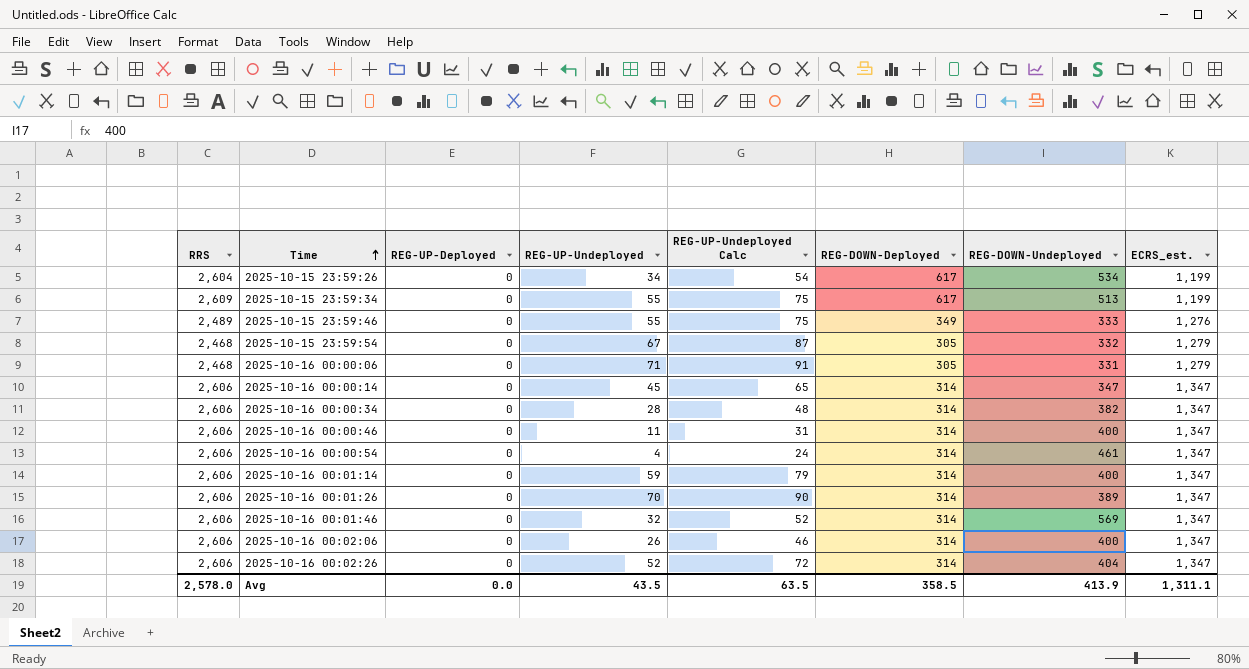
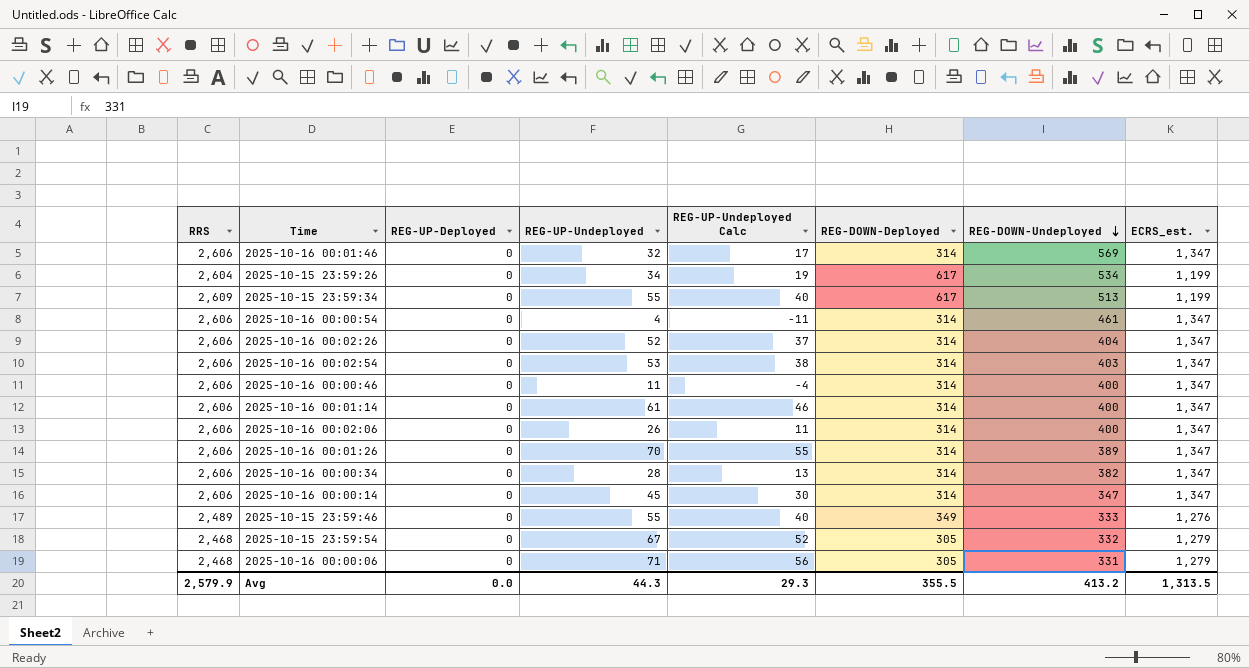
row order: Time ascending -> REG-DOWN-Undeployed descending
column REG-UP-Undeployed Calc | formula: [REG-UP-Undeployed] + 20 -> [REG-UP-Undeployed] - 15
row 2025-10-16 00:02:54: none -> 2,606 | 0 | 53 | 38 | 314 | 403 | 1,347
2025-10-16 00:01:14 | REG-UP-Undeployed: 59 -> 61
Avg | RRS: 2,578.0 -> 2,579.9
Avg | REG-UP-Undeployed: 43.5 -> 44.3
Avg | REG-UP-Undeployed Calc: 63.5 -> 29.3
Avg | REG-DOWN-Deployed: 358.5 -> 355.5
Avg | REG-DOWN-Undeployed: 413.9 -> 413.2
Avg | ECRS_est.: 1,311.1 -> 1,313.5

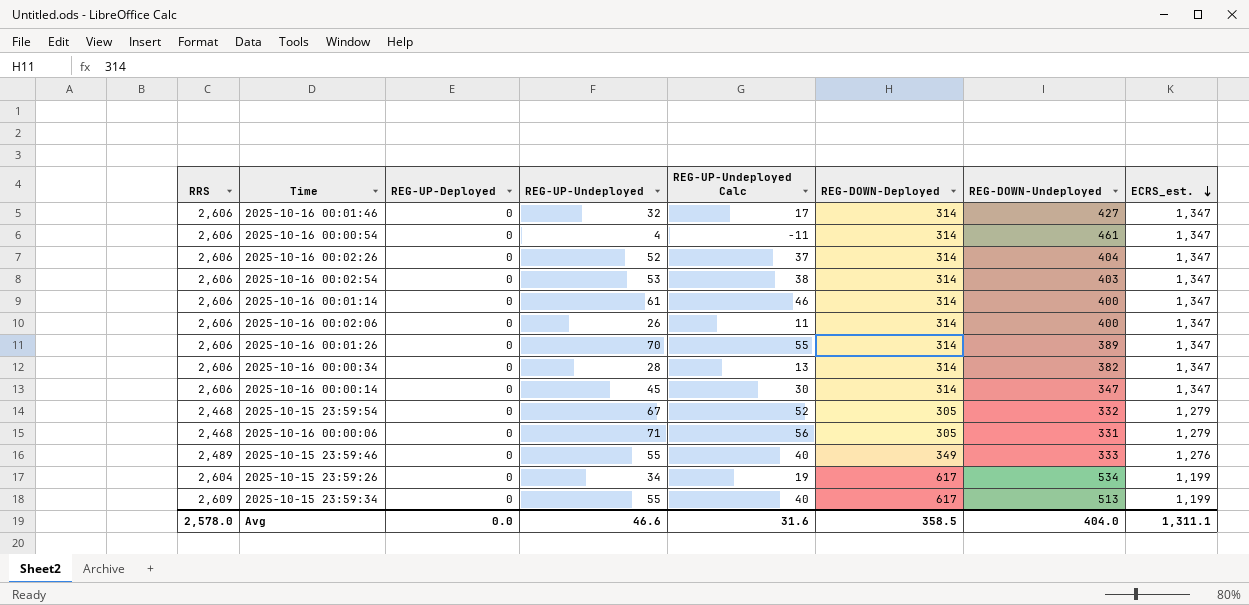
row order: REG-DOWN-Undeployed descending -> ECRS_est. descending
row 2025-10-16 00:00:46: 2,606 | 0 | 11 | -4 | 314 | 400 | 1,347 -> none
2025-10-16 00:01:46 | REG-DOWN-Undeployed: 569 -> 427
Avg | RRS: 2,579.9 -> 2,578.0
Avg | REG-UP-Undeployed: 44.3 -> 46.6
Avg | REG-UP-Undeployed Calc: 29.3 -> 31.6
Avg | REG-DOWN-Deployed: 355.5 -> 358.5
Avg | REG-DOWN-Undeployed: 413.2 -> 404.0
Avg | ECRS_est.: 1,313.5 -> 1,311.1

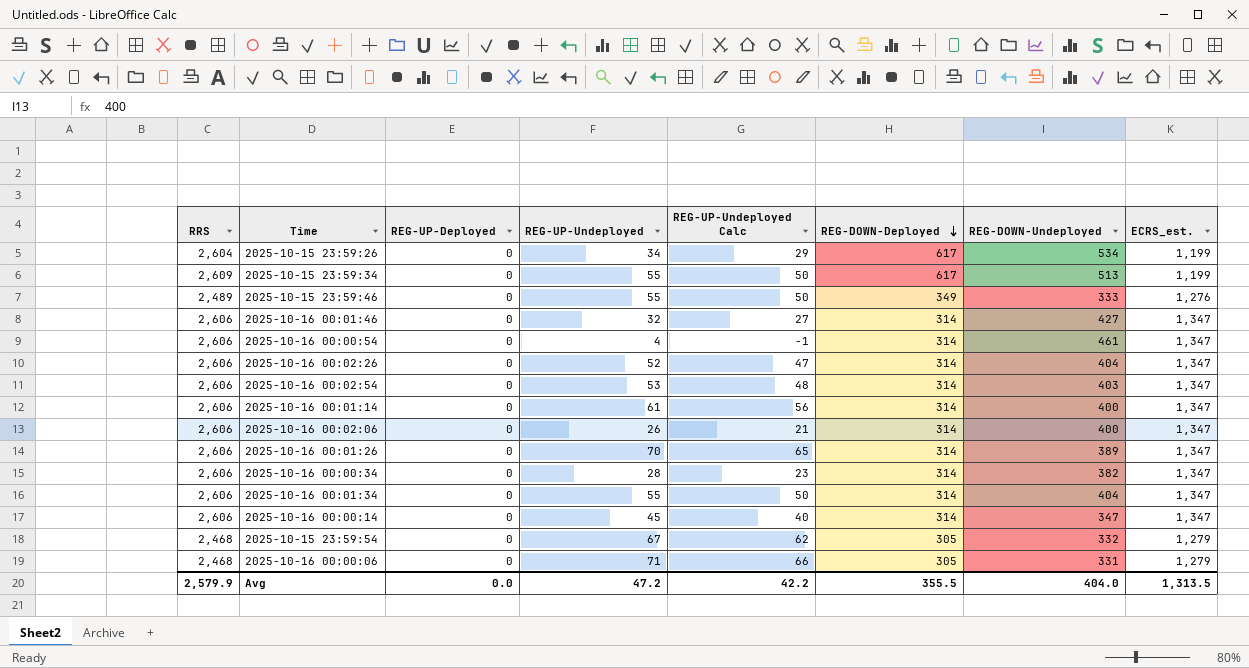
row order: ECRS_est. descending -> REG-DOWN-Deployed descending
column REG-UP-Undeployed Calc | formula: [REG-UP-Undeployed] - 15 -> [REG-UP-Undeployed] - 5
row 2025-10-16 00:01:34: none -> 2,606 | 0 | 55 | 50 | 314 | 404 | 1,347
Avg | RRS: 2,578.0 -> 2,579.9
Avg | REG-UP-Undeployed: 46.6 -> 47.2
Avg | REG-UP-Undeployed Calc: 31.6 -> 42.2
Avg | REG-DOWN-Deployed: 358.5 -> 355.5
Avg | ECRS_est.: 1,311.1 -> 1,313.5

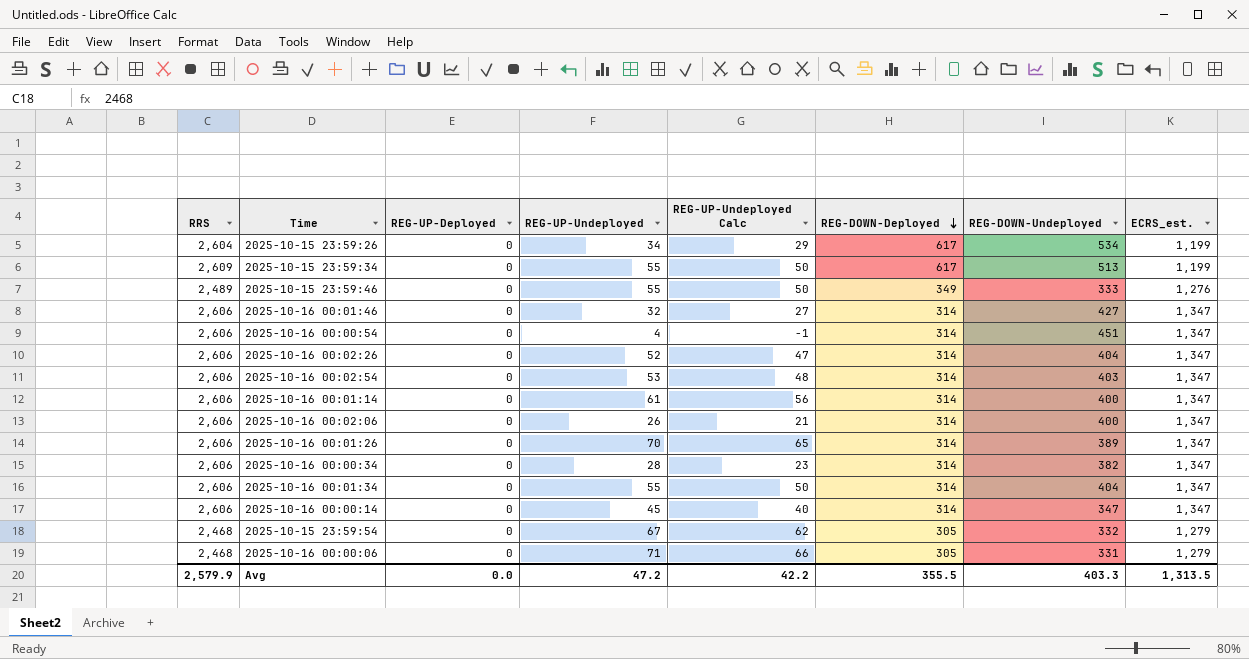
2025-10-16 00:00:54 | REG-DOWN-Undeployed: 461 -> 451
Avg | REG-DOWN-Undeployed: 404.0 -> 403.3

